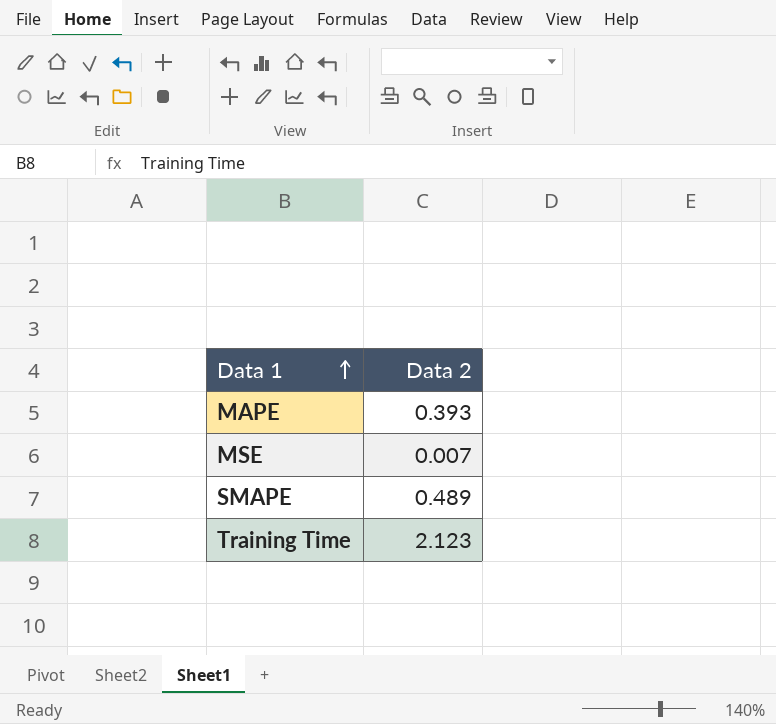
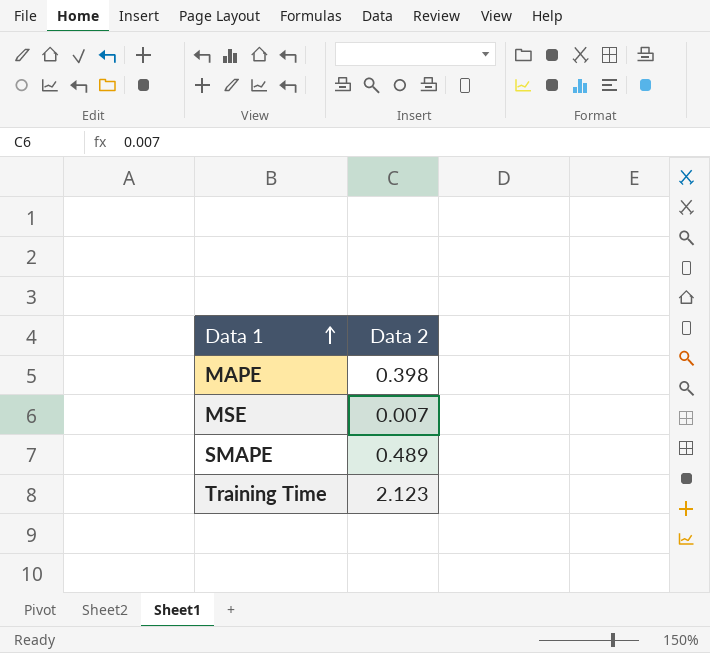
MAPE | Data 2: 0.393 -> 0.398

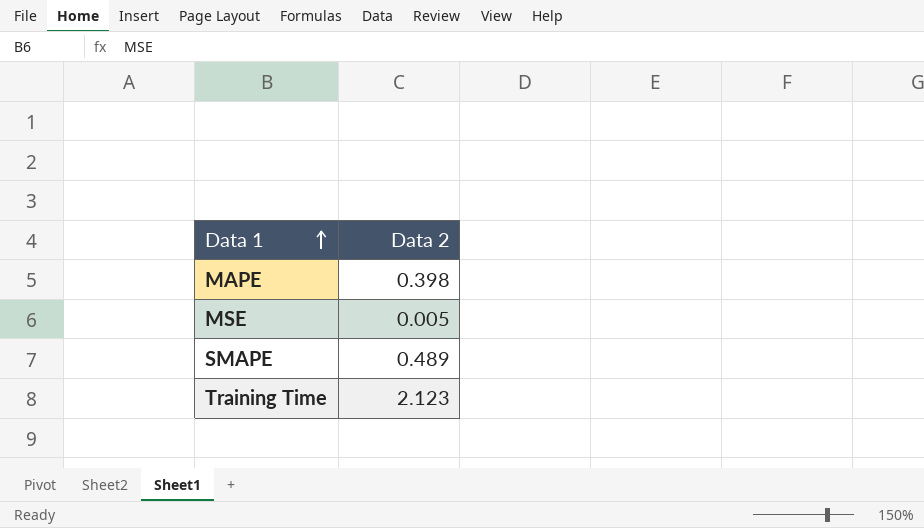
MSE | Data 2: 0.007 -> 0.005

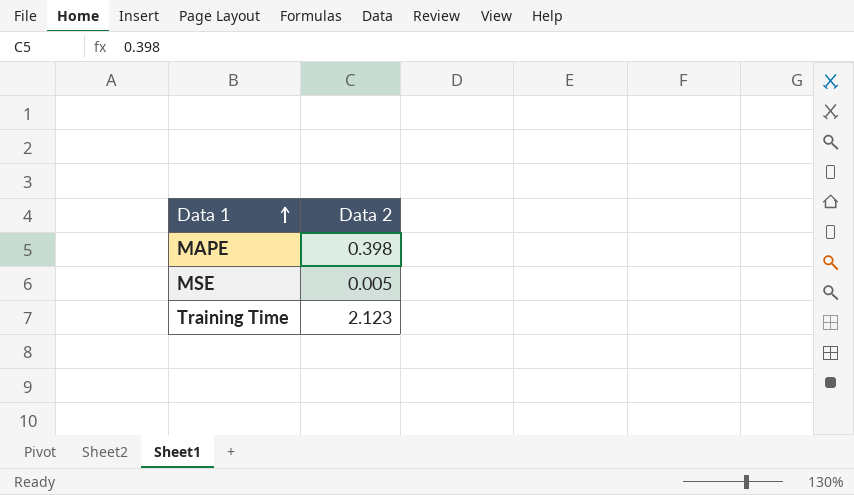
row SMAPE: 0.489 -> none

